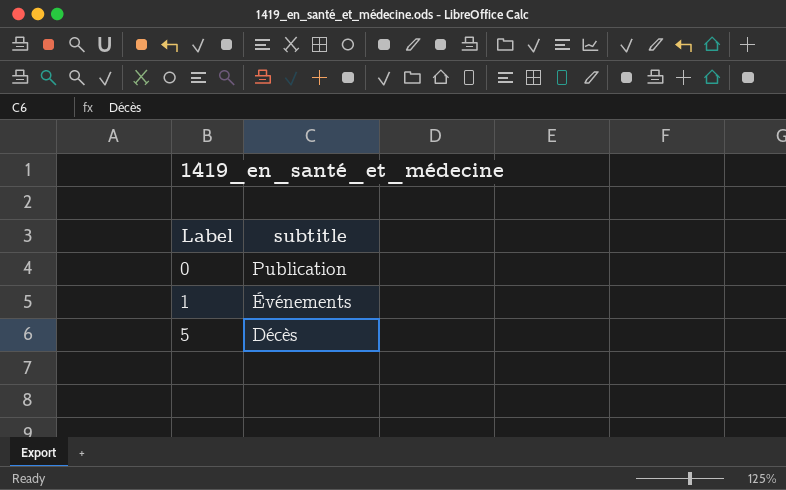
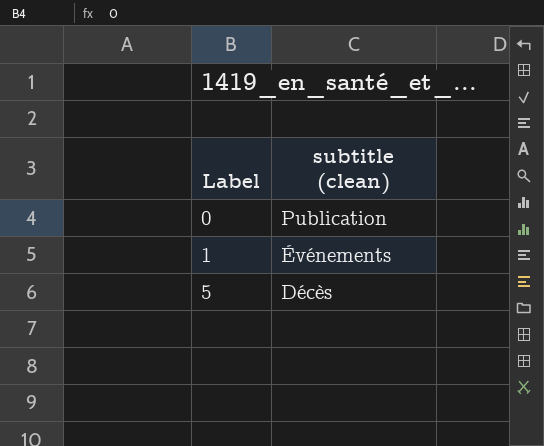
column name: subtitle -> subtitle (clean)

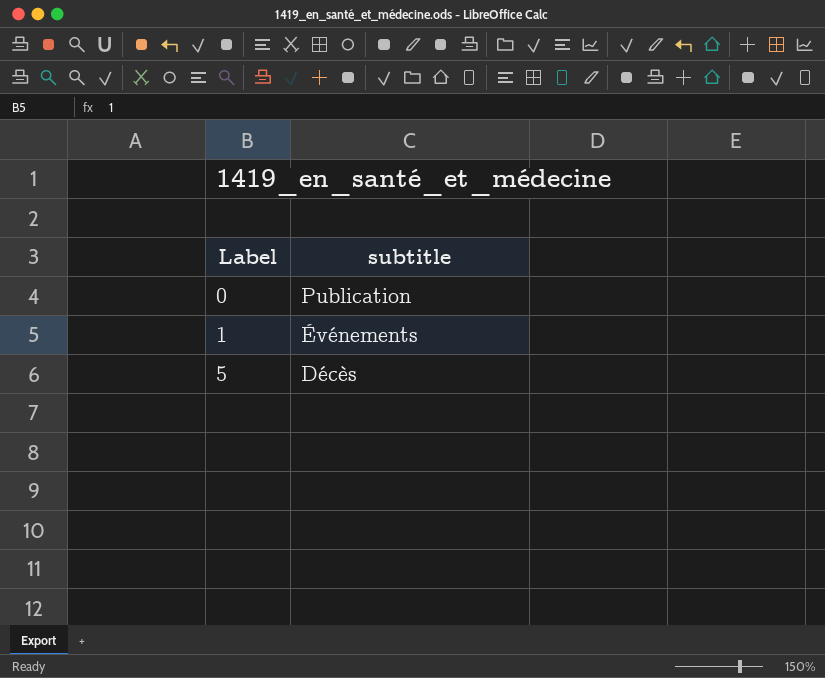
column name: subtitle (clean) -> subtitle

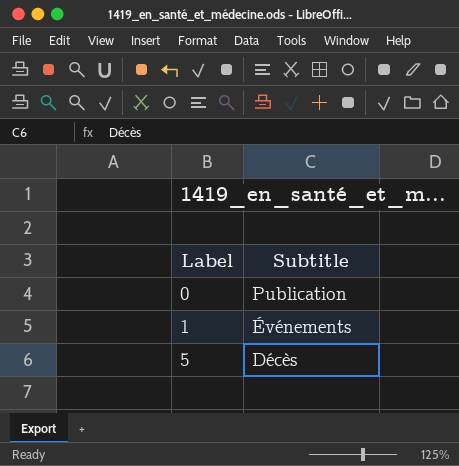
column name: subtitle -> Subtitle

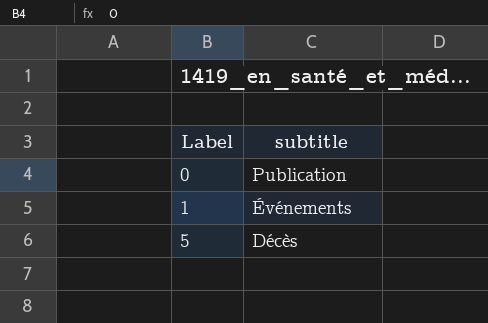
column name: Subtitle -> subtitle

